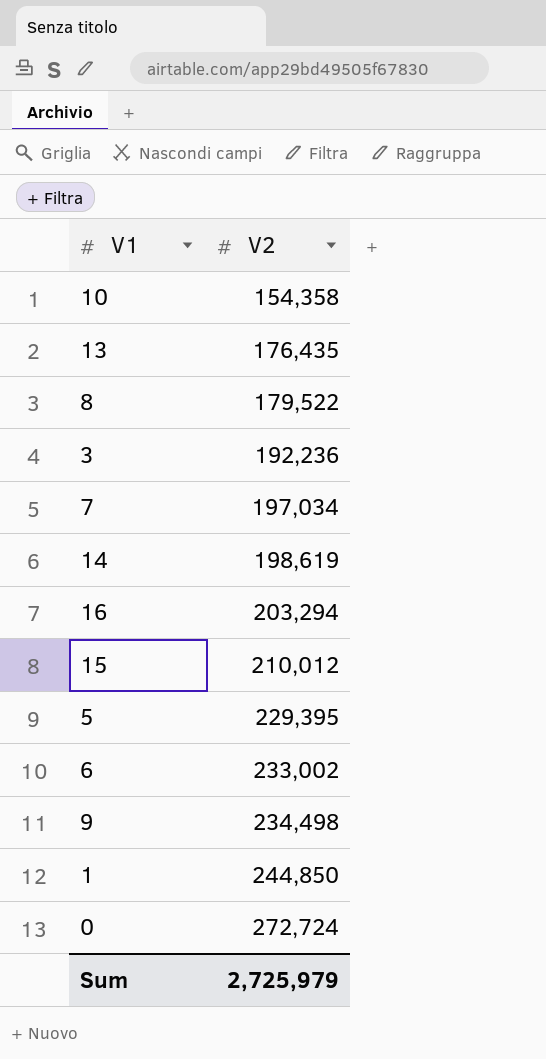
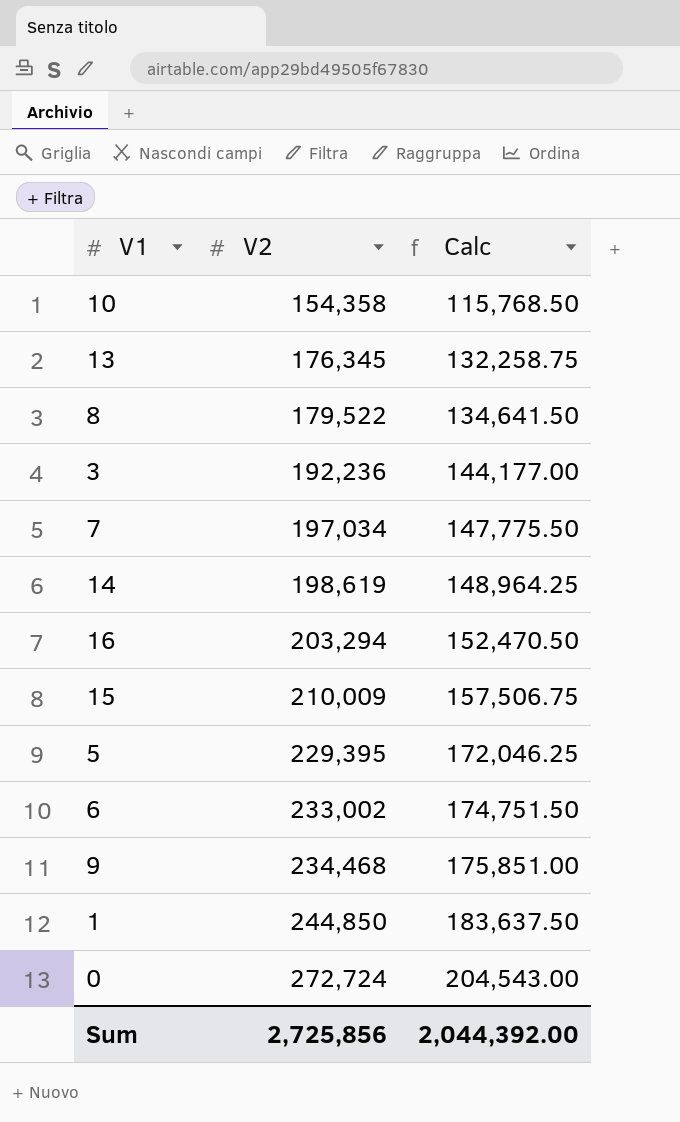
column Calc | formula: none -> [V2] * 0.75
13 | V2: 176,435 -> 176,345
15 | V2: 210,012 -> 210,009
9 | V2: 234,498 -> 234,468
Sum | V2: 2,725,979 -> 2,725,856

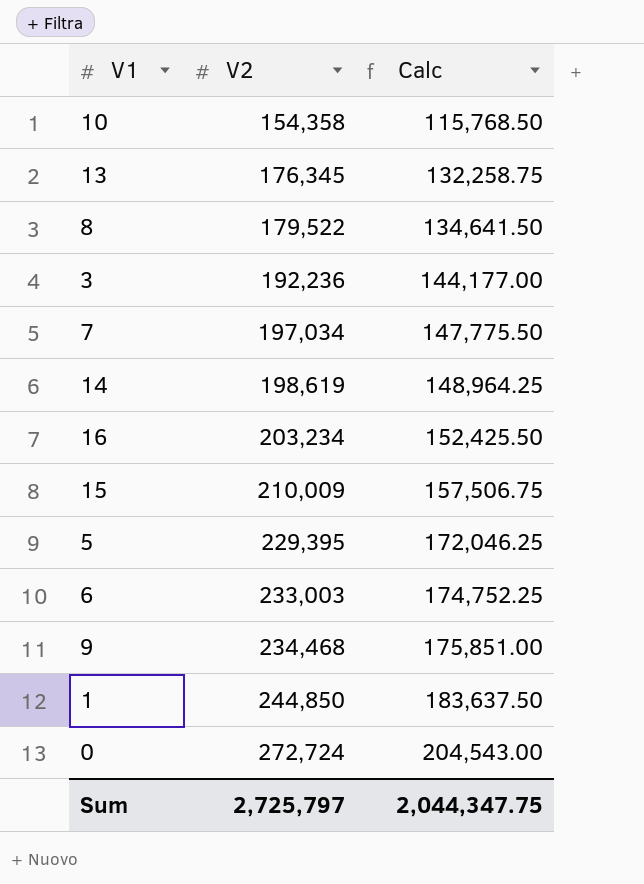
16 | V2: 203,294 -> 203,234
16 | Calc: 152,470.50 -> 152,425.50
6 | V2: 233,002 -> 233,003
6 | Calc: 174,751.50 -> 174,752.25
Sum | V2: 2,725,856 -> 2,725,797
Sum | Calc: 2,044,392.00 -> 2,044,347.75

